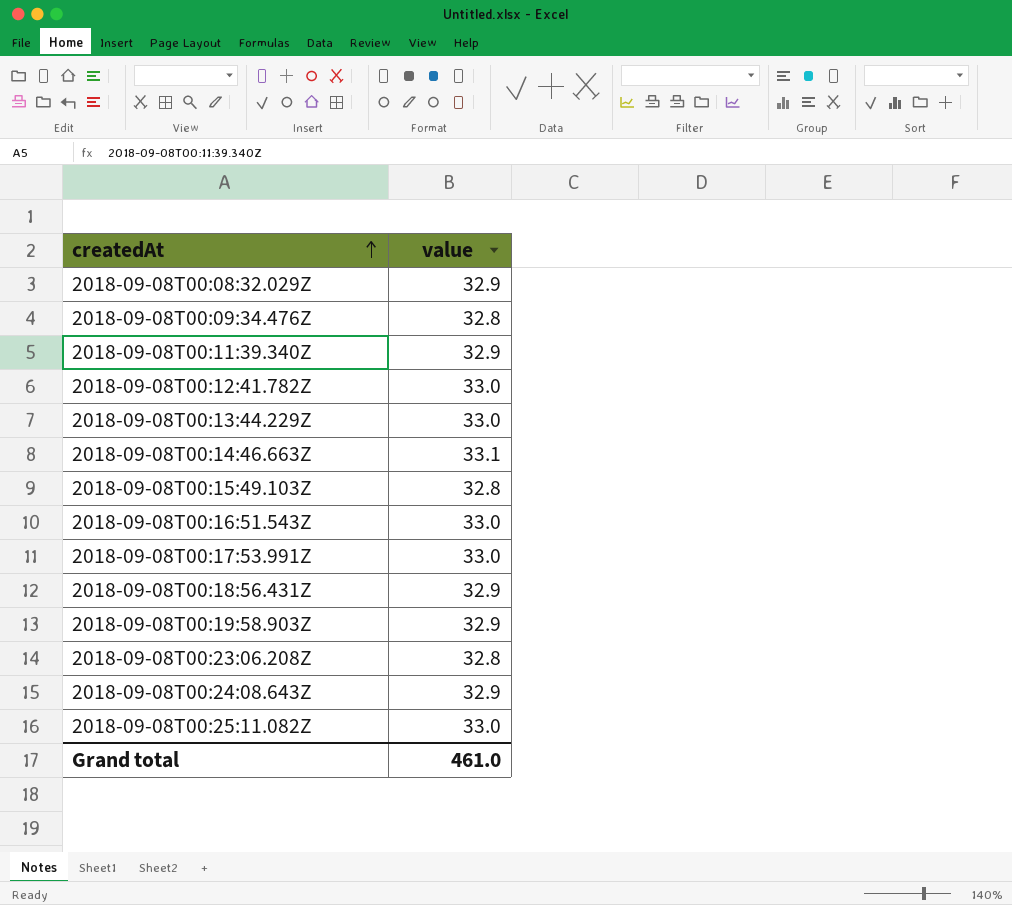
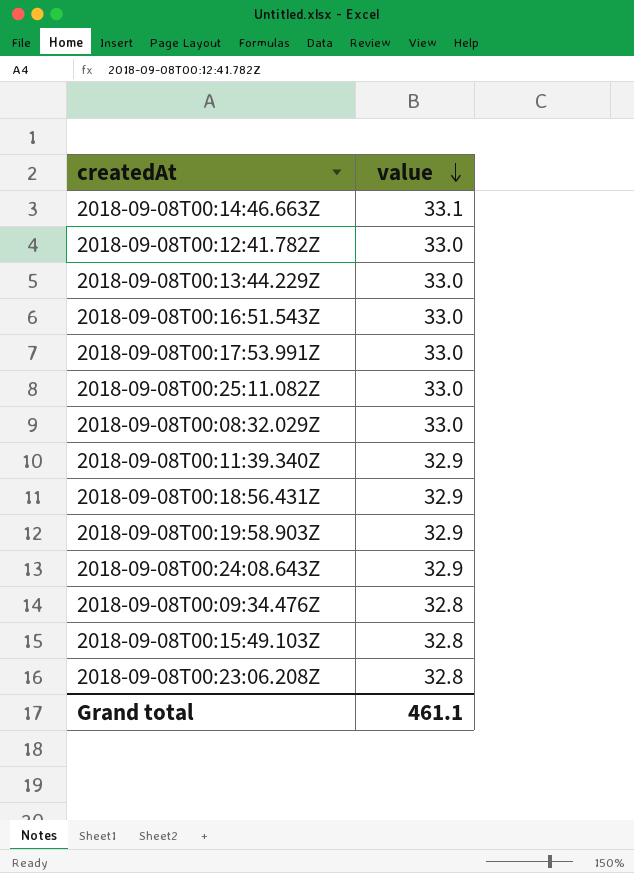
row order: createdAt ascending -> value descending
2018-09-08T00:08:32.029Z | value: 32.9 -> 33.0
Grand total | value: 461.0 -> 461.1

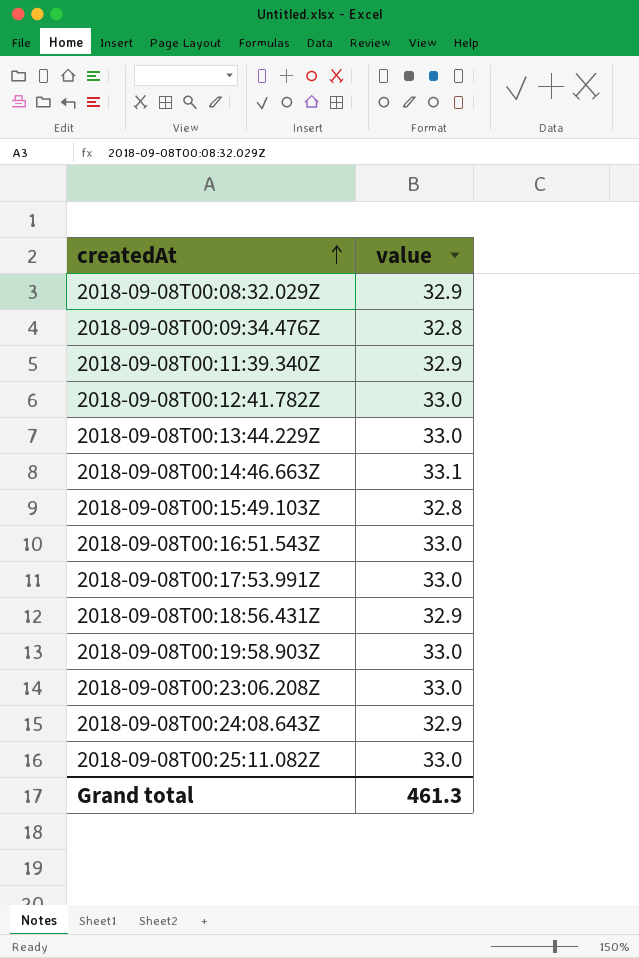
row order: value descending -> createdAt ascending
2018-09-08T00:08:32.029Z | value: 33.0 -> 32.9
2018-09-08T00:19:58.903Z | value: 32.9 -> 33.0
2018-09-08T00:23:06.208Z | value: 32.8 -> 33.0
Grand total | value: 461.1 -> 461.3

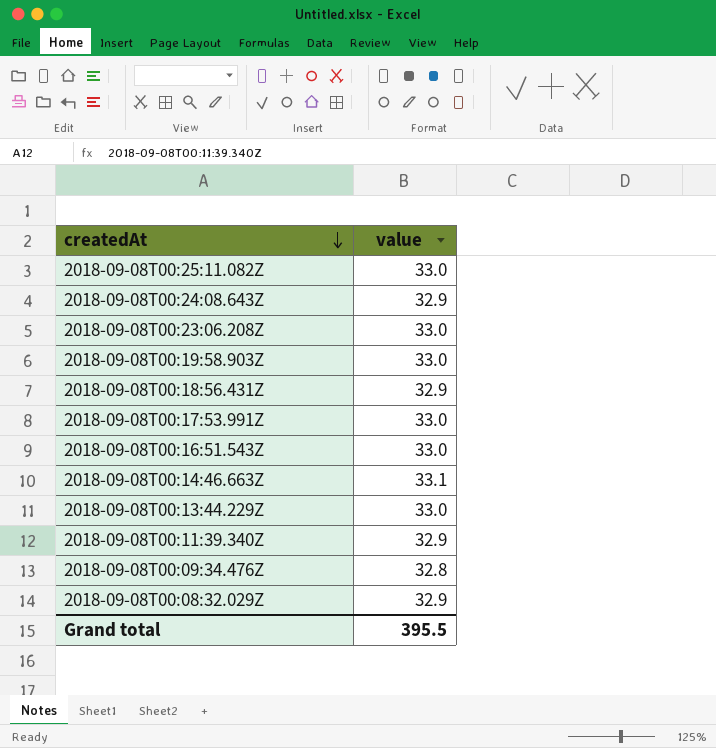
row order: createdAt ascending -> createdAt descending
row 2018-09-08T00:12:41.782Z: 33.0 -> none
row 2018-09-08T00:15:49.103Z: 32.8 -> none
Grand total | value: 461.3 -> 395.5

